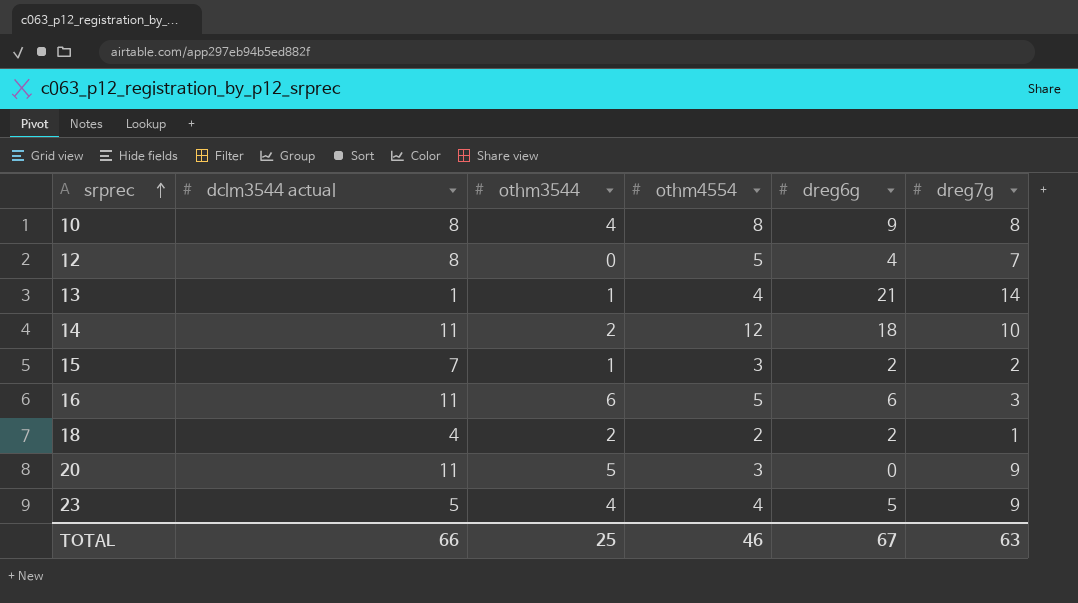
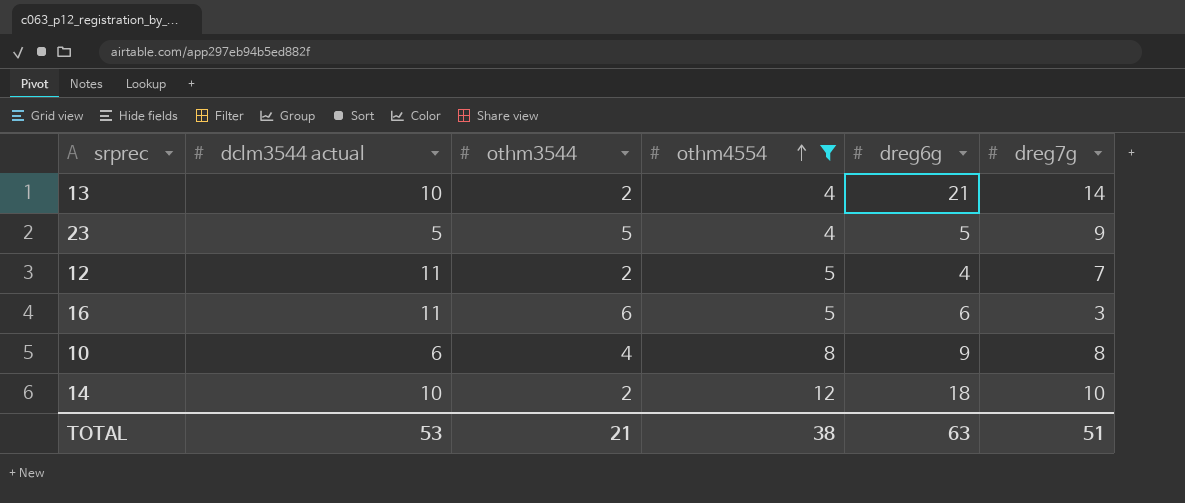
filter: none -> othm4554 >= 4
row order: srprec ascending -> othm4554 ascending
13 | dclm3544 actual: 1 -> 10
13 | othm3544: 1 -> 2
23 | othm3544: 4 -> 5
12 | dclm3544 actual: 8 -> 11
12 | othm3544: 0 -> 2
10 | dclm3544 actual: 8 -> 6
14 | dclm3544 actual: 11 -> 10
TOTAL | dclm3544 actual: 66 -> 53
TOTAL | othm3544: 25 -> 21
TOTAL | othm4554: 46 -> 38
TOTAL | dreg6g: 67 -> 63
TOTAL | dreg7g: 63 -> 51

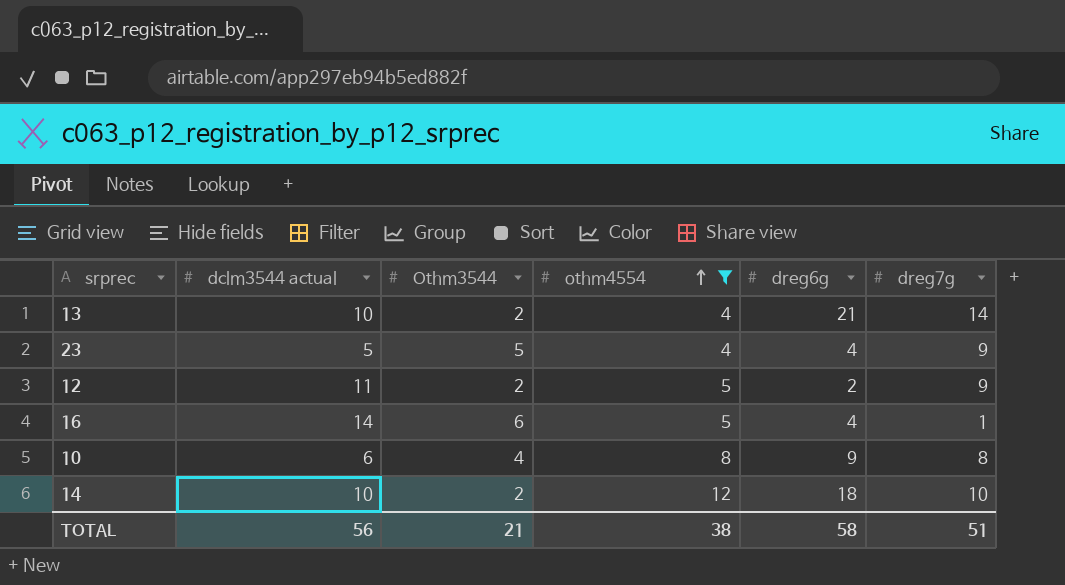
column name: othm3544 -> Othm3544
23 | dreg6g: 5 -> 4
12 | dreg6g: 4 -> 2
12 | dreg7g: 7 -> 9
16 | dclm3544 actual: 11 -> 14
16 | dreg6g: 6 -> 4
16 | dreg7g: 3 -> 1
TOTAL | dclm3544 actual: 53 -> 56
TOTAL | dreg6g: 63 -> 58

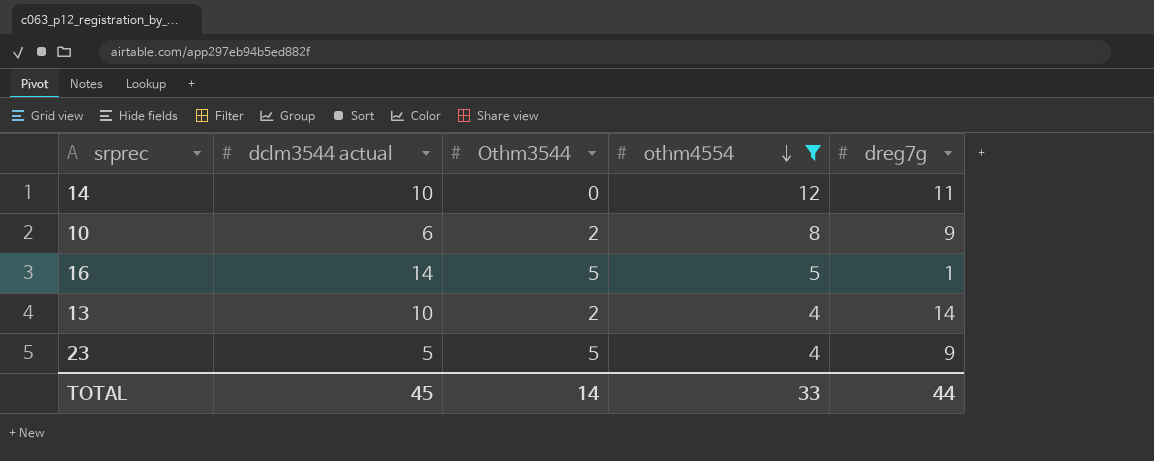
row order: othm4554 ascending -> othm4554 descending
column dreg6g | position: 5 -> none
row 12: 11 | 2 | 5 | 2 | 9 -> none
14 | Othm3544: 2 -> 0
14 | dreg7g: 10 -> 11
10 | Othm3544: 4 -> 2
10 | dreg7g: 8 -> 9
16 | Othm3544: 6 -> 5
TOTAL | dclm3544 actual: 56 -> 45
TOTAL | Othm3544: 21 -> 14
TOTAL | othm4554: 38 -> 33
TOTAL | dreg7g: 51 -> 44

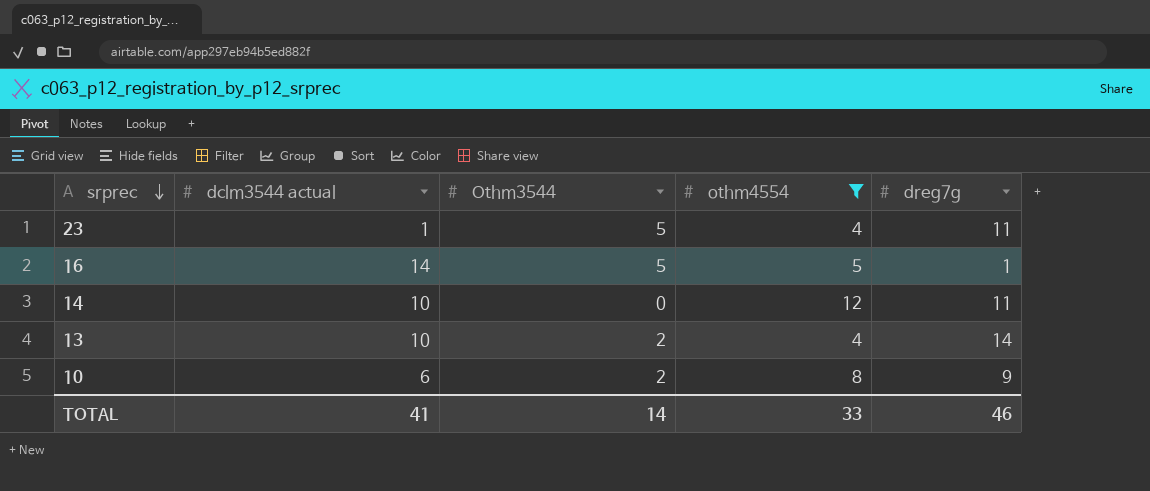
row order: othm4554 descending -> srprec descending
23 | dclm3544 actual: 5 -> 1
23 | dreg7g: 9 -> 11
TOTAL | dclm3544 actual: 45 -> 41
TOTAL | dreg7g: 44 -> 46

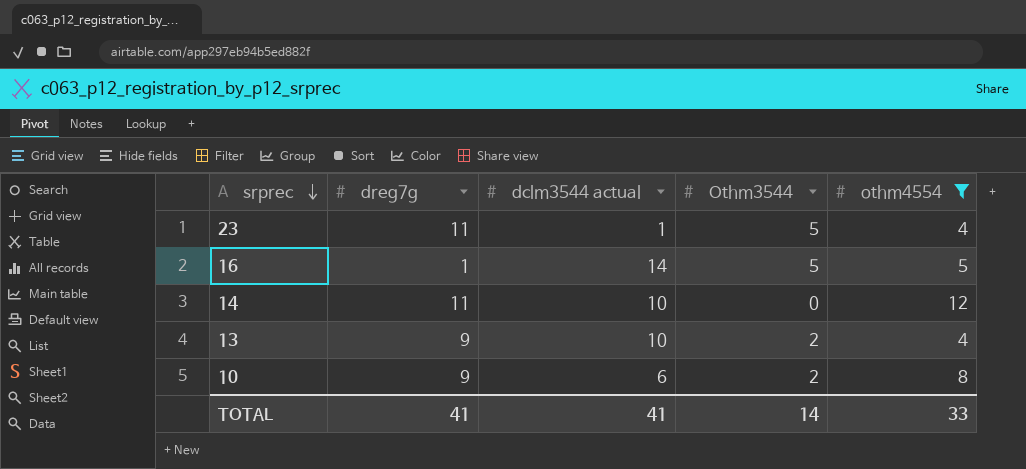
column dreg7g | position: 5 -> 2
13 | dreg7g: 14 -> 9
TOTAL | dreg7g: 46 -> 41

